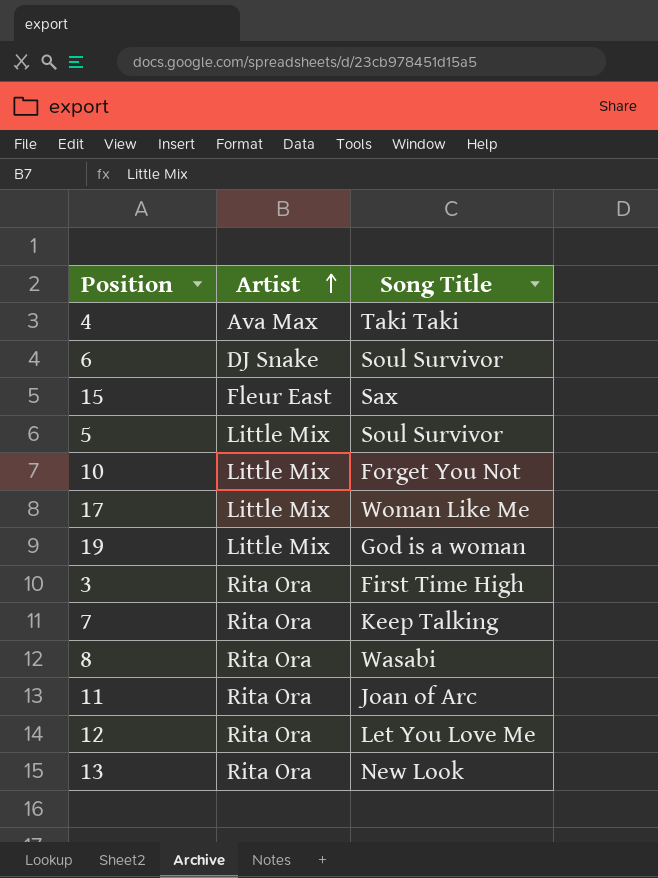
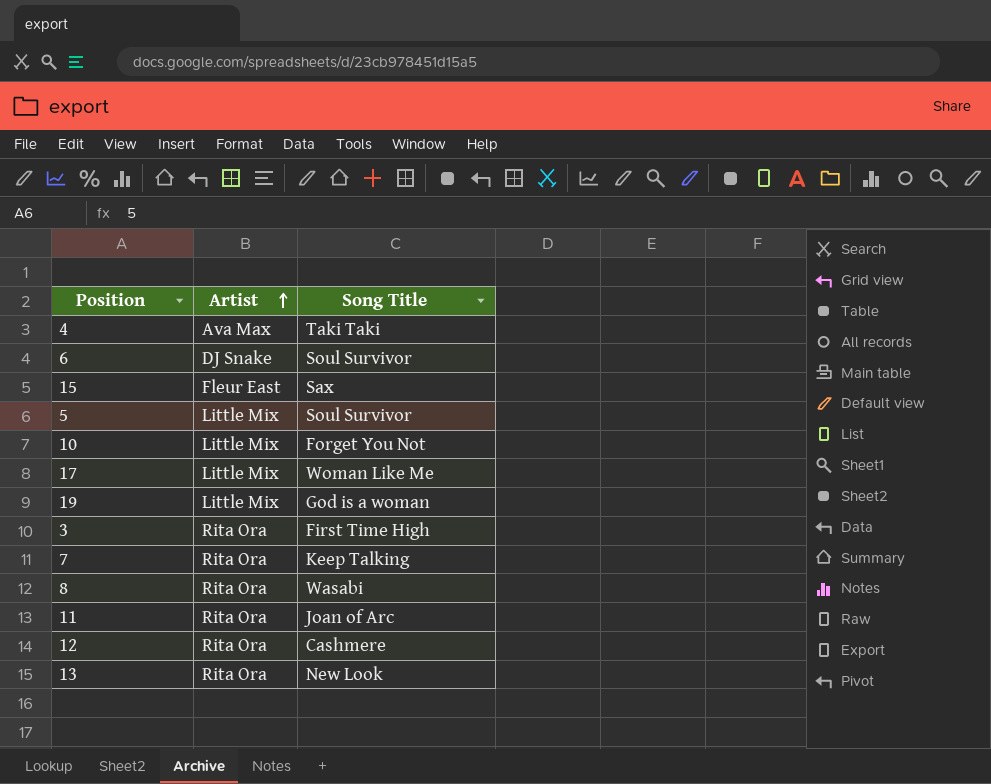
12 | Song Title: Let You Love Me -> Cashmere

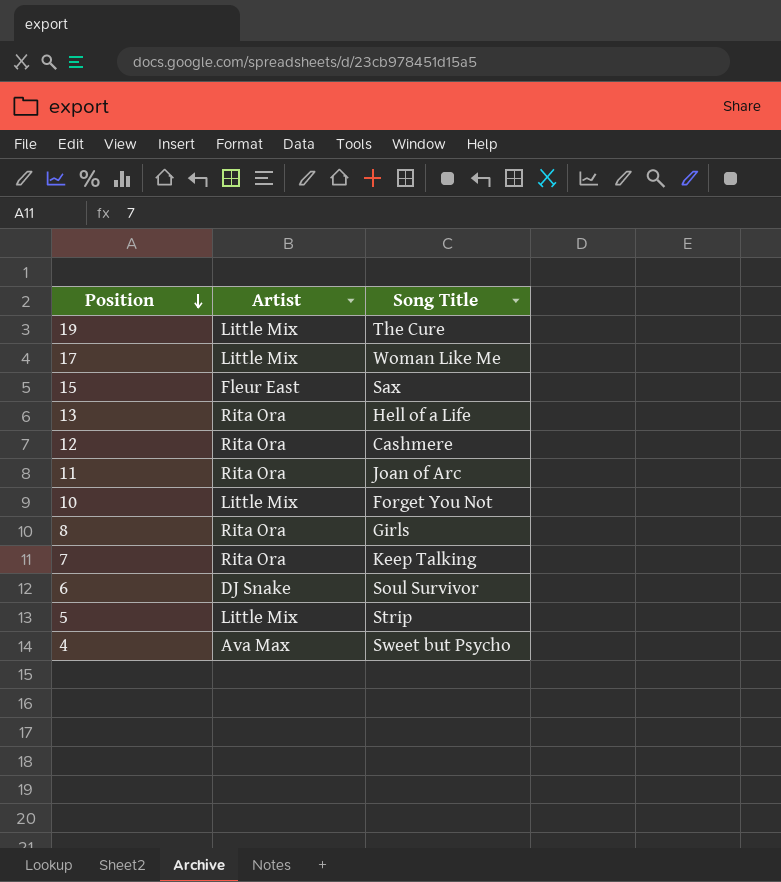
row order: Artist ascending -> Position descending
row 3: Rita Ora | First Time High -> none
19 | Song Title: God is a woman -> The Cure
13 | Song Title: New Look -> Hell of a Life
8 | Song Title: Wasabi -> Girls
5 | Song Title: Soul Survivor -> Strip
4 | Song Title: Taki Taki -> Sweet but Psycho

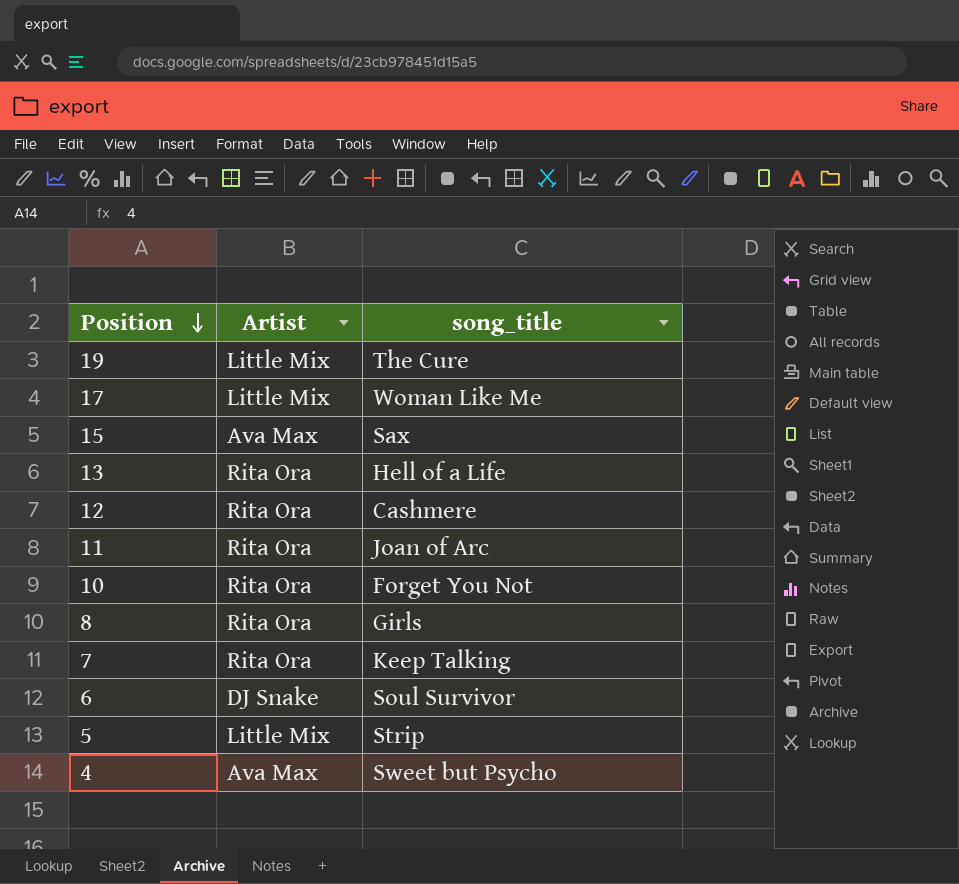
column name: Song Title -> song_title
15 | Artist: Fleur East -> Ava Max
10 | Artist: Little Mix -> Rita Ora

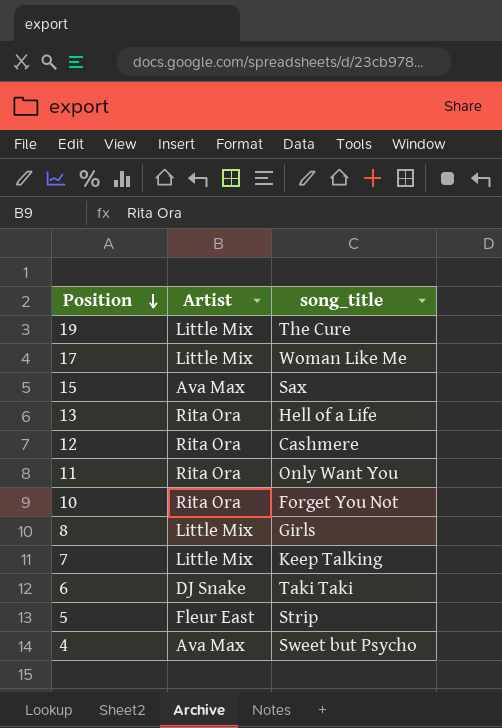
11 | song_title: Joan of Arc -> Only Want You
8 | Artist: Rita Ora -> Little Mix
7 | Artist: Rita Ora -> Little Mix
6 | song_title: Soul Survivor -> Taki Taki
5 | Artist: Little Mix -> Fleur East

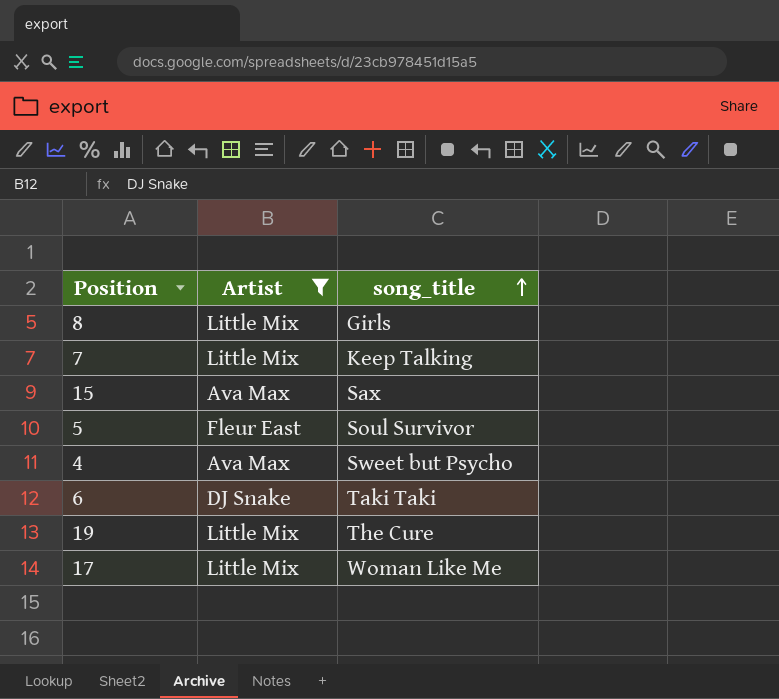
filter: none -> Artist != Rita Ora
row order: Position descending -> song_title ascending
5 | song_title: Strip -> Soul Survivor

